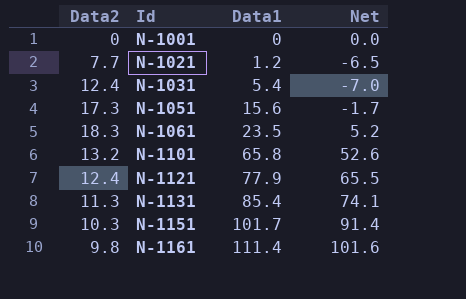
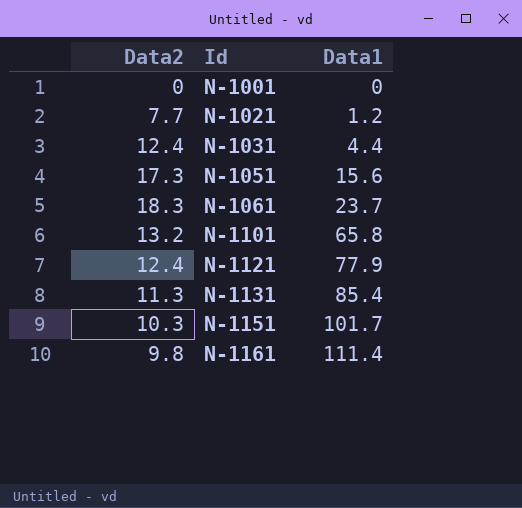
column Net | formula: [Data1] - [Data2] -> none
N-1031 | Data1: 5.4 -> 4.4
N-1061 | Data1: 23.5 -> 23.7

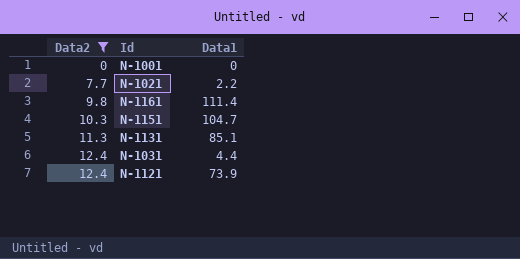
filter: none -> Data2 <= 12.4
row order: Id ascending -> Data2 ascending
N-1021 | Data1: 1.2 -> 2.2
N-1151 | Data1: 101.7 -> 104.7
N-1131 | Data1: 85.4 -> 85.1
N-1121 | Data1: 77.9 -> 73.9

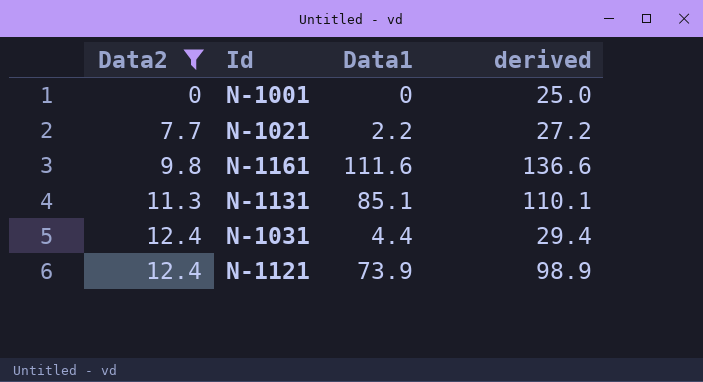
column derived | formula: none -> [Data1] + 25
row N-1151: 10.3 | 104.7 -> none
N-1161 | Data1: 111.4 -> 111.6

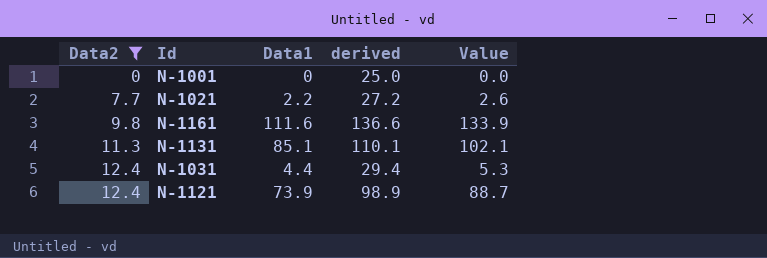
column Value | formula: none -> [Data1] * 1.2

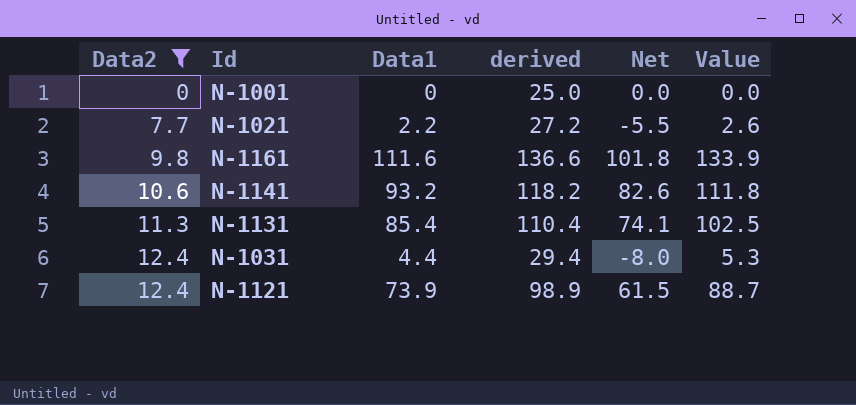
column Net | formula: none -> [Data1] - [Data2]
row N-1141: none -> 10.6 | 93.2 | 118.2 | 82.6 | 111.8
N-1131 | Data1: 85.1 -> 85.4
N-1131 | derived: 110.1 -> 110.4
N-1131 | Value: 102.1 -> 102.5

